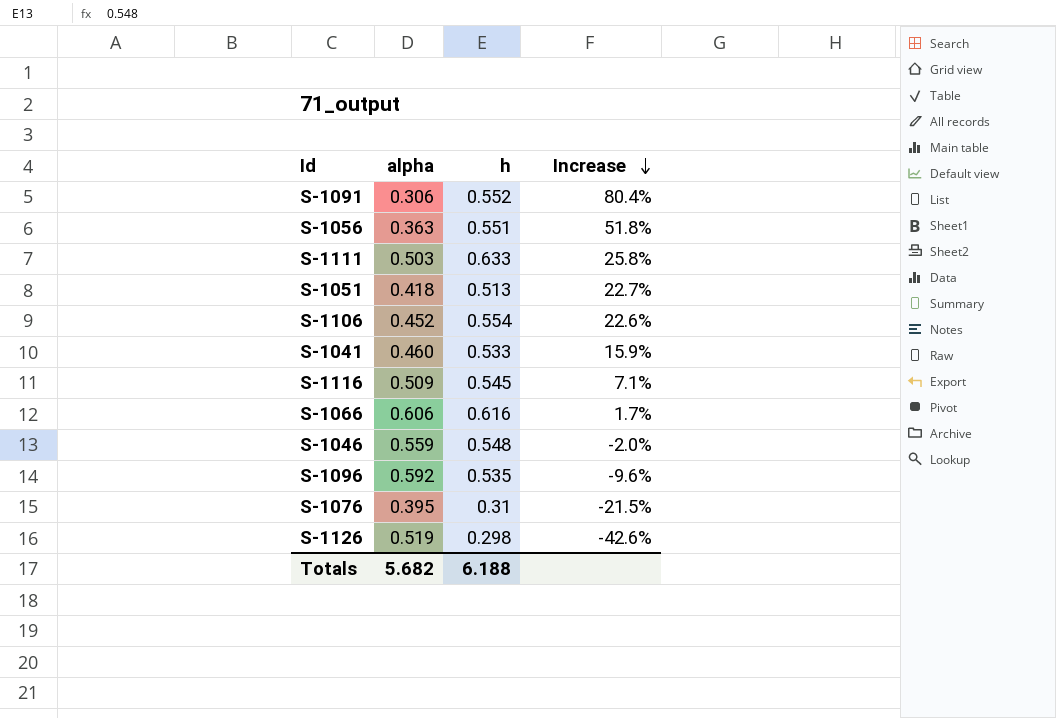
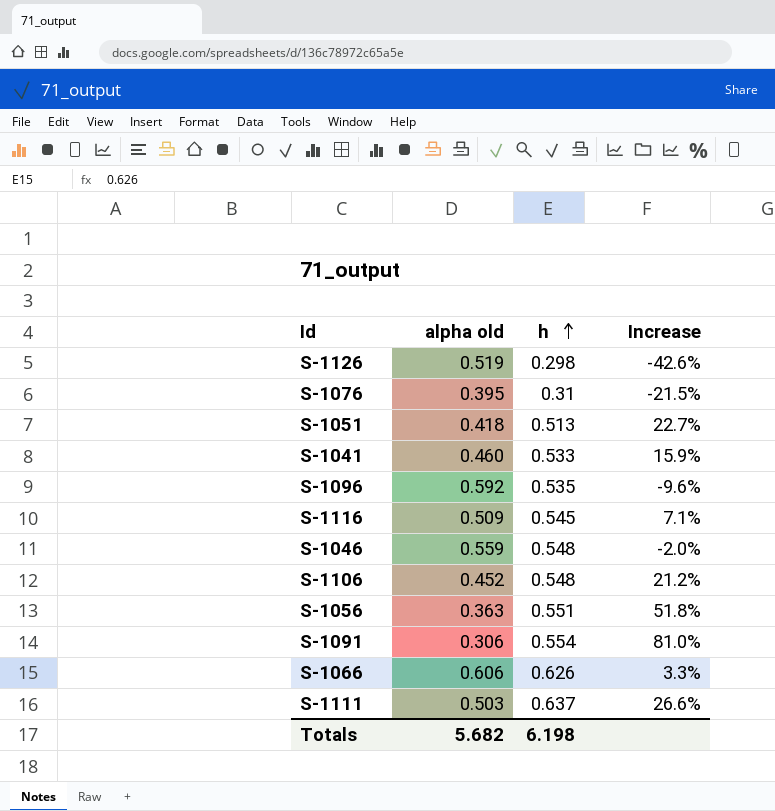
row order: Increase descending -> h ascending
column name: alpha -> alpha old
S-1106 | h: 0.554 -> 0.548
S-1106 | Increase: 22.6% -> 21.2%
S-1091 | h: 0.552 -> 0.554
S-1091 | Increase: 80.4% -> 81.0%
S-1066 | h: 0.616 -> 0.626
S-1066 | Increase: 1.7% -> 3.3%
S-1111 | h: 0.633 -> 0.637
S-1111 | Increase: 25.8% -> 26.6%
Totals | h: 6.188 -> 6.198

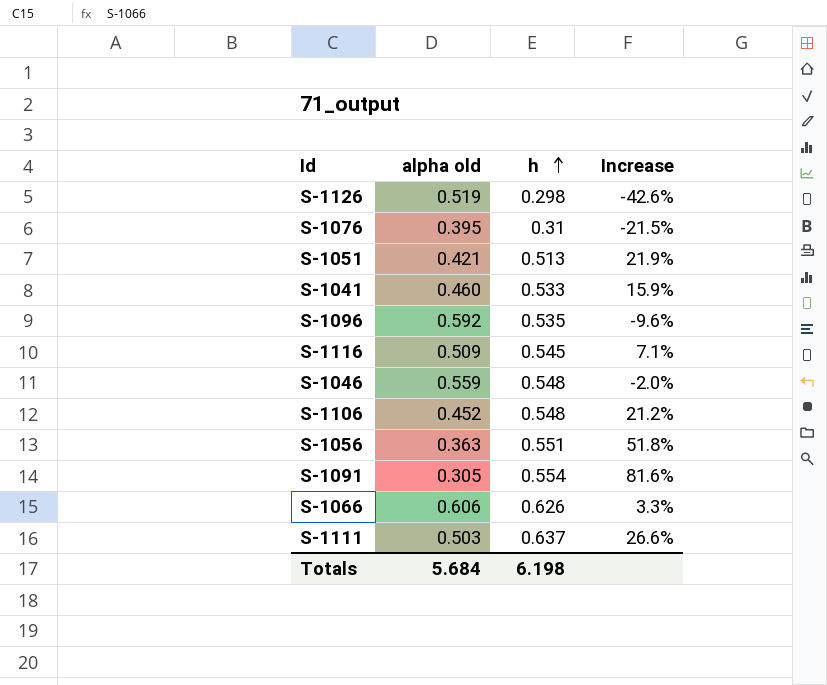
S-1051 | alpha old: 0.418 -> 0.421
S-1051 | Increase: 22.7% -> 21.9%
S-1091 | alpha old: 0.306 -> 0.305
S-1091 | Increase: 81.0% -> 81.6%
Totals | alpha old: 5.682 -> 5.684

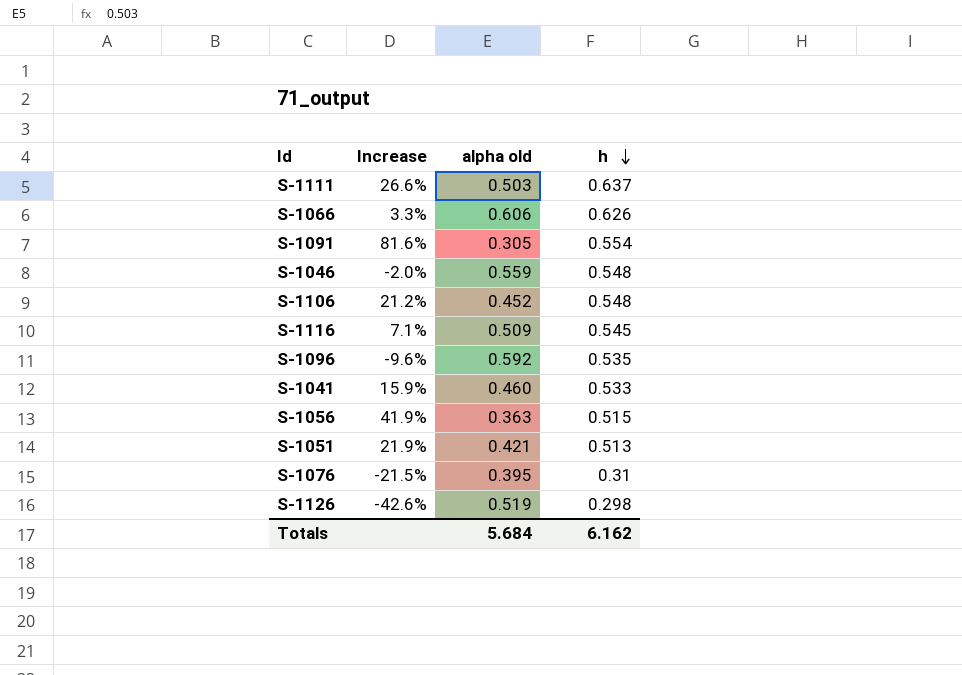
row order: h ascending -> h descending
column Increase | position: 4 -> 2
S-1056 | Increase: 51.8% -> 41.9%
S-1056 | h: 0.551 -> 0.515
Totals | h: 6.198 -> 6.162

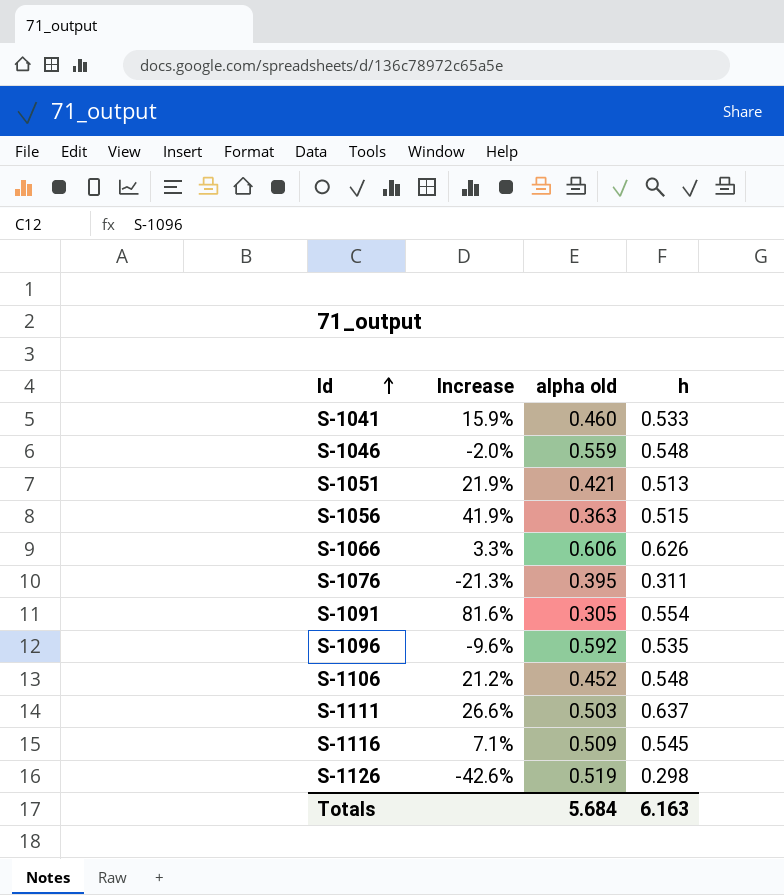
row order: h descending -> Id ascending
S-1076 | Increase: -21.5% -> -21.3%
S-1076 | h: 0.31 -> 0.311
Totals | h: 6.162 -> 6.163

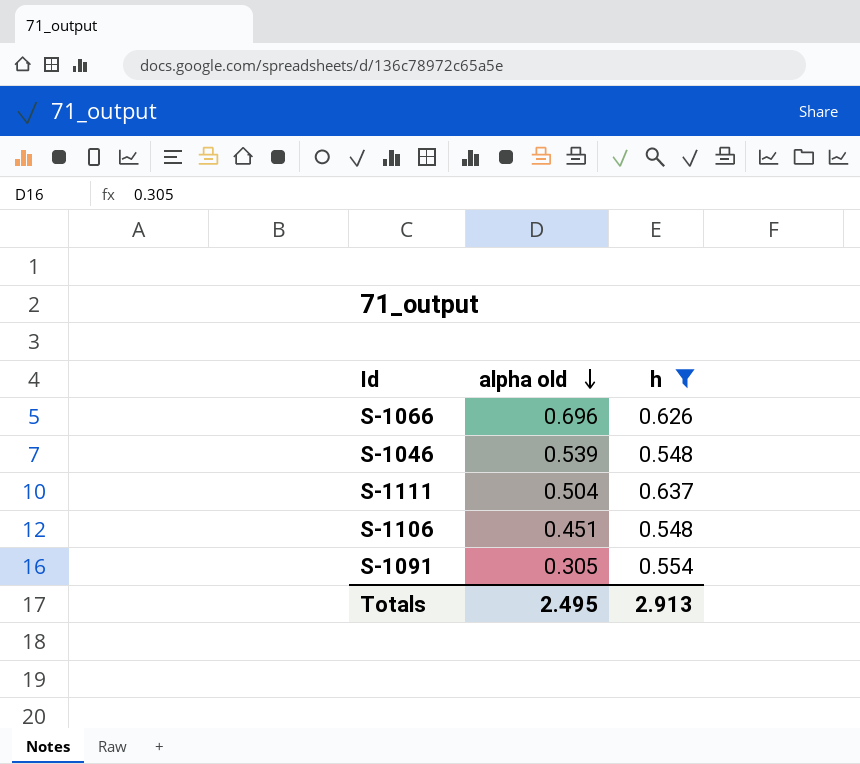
filter: none -> h >= 0.548
row order: Id ascending -> alpha old descending
column Increase | formula: ([h] - [alpha old]) / [alpha old] -> none
S-1066 | alpha old: 0.606 -> 0.696
S-1046 | alpha old: 0.559 -> 0.539
S-1111 | alpha old: 0.503 -> 0.504
S-1106 | alpha old: 0.452 -> 0.451
Totals | alpha old: 5.684 -> 2.495
Totals | h: 6.163 -> 2.913

